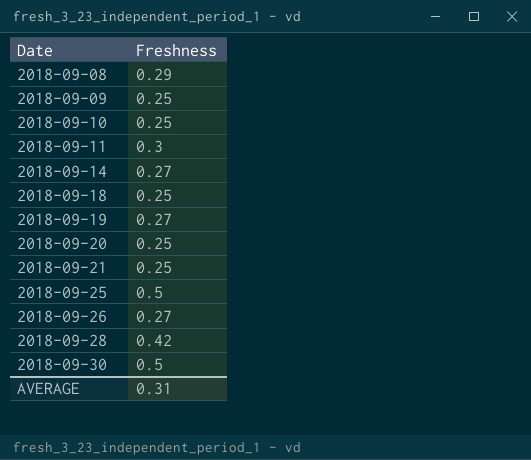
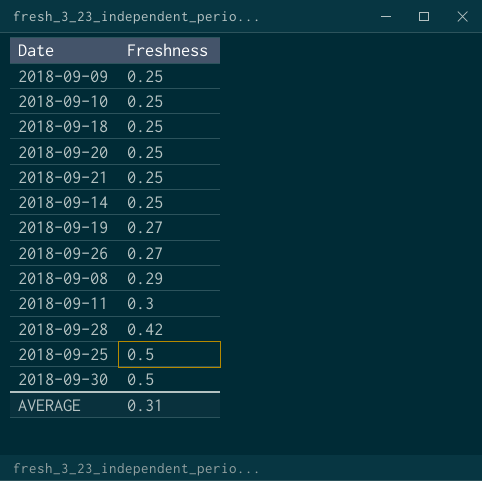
row order: Date ascending -> Freshness ascending
2018-09-14 | Freshness: 0.27 -> 0.25

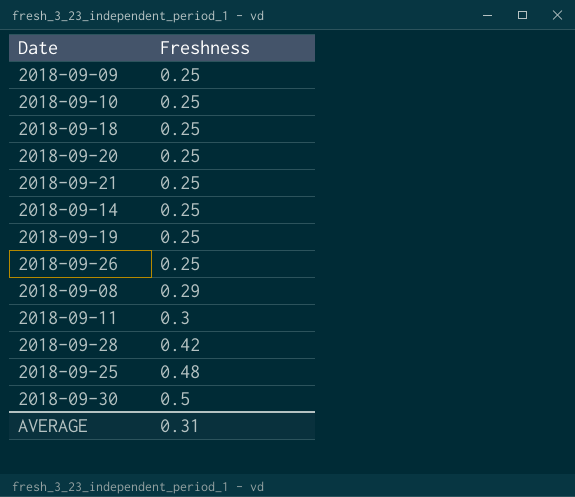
2018-09-19 | Freshness: 0.27 -> 0.25
2018-09-26 | Freshness: 0.27 -> 0.25
2018-09-25 | Freshness: 0.5 -> 0.48

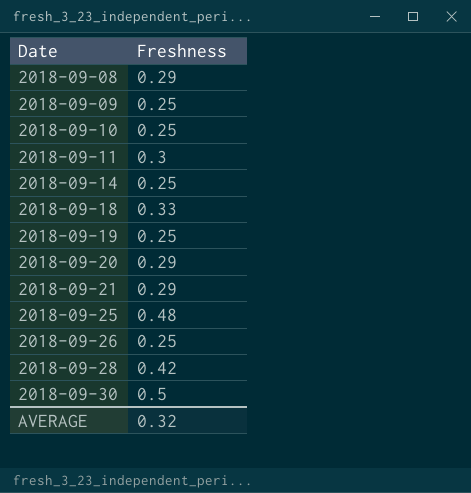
row order: Freshness ascending -> Date ascending
2018-09-18 | Freshness: 0.25 -> 0.33
2018-09-20 | Freshness: 0.25 -> 0.29
2018-09-21 | Freshness: 0.25 -> 0.29
AVERAGE | Freshness: 0.31 -> 0.32

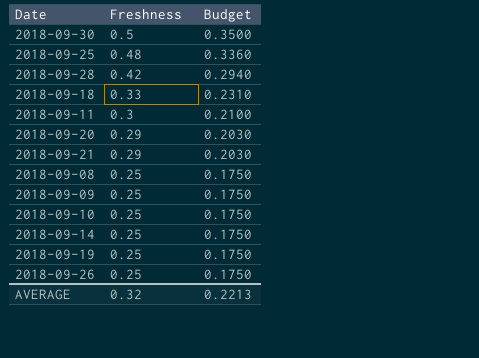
row order: Date ascending -> Freshness descending
column Budget | formula: none -> [Freshness] * 0.7
2018-09-08 | Freshness: 0.29 -> 0.25

